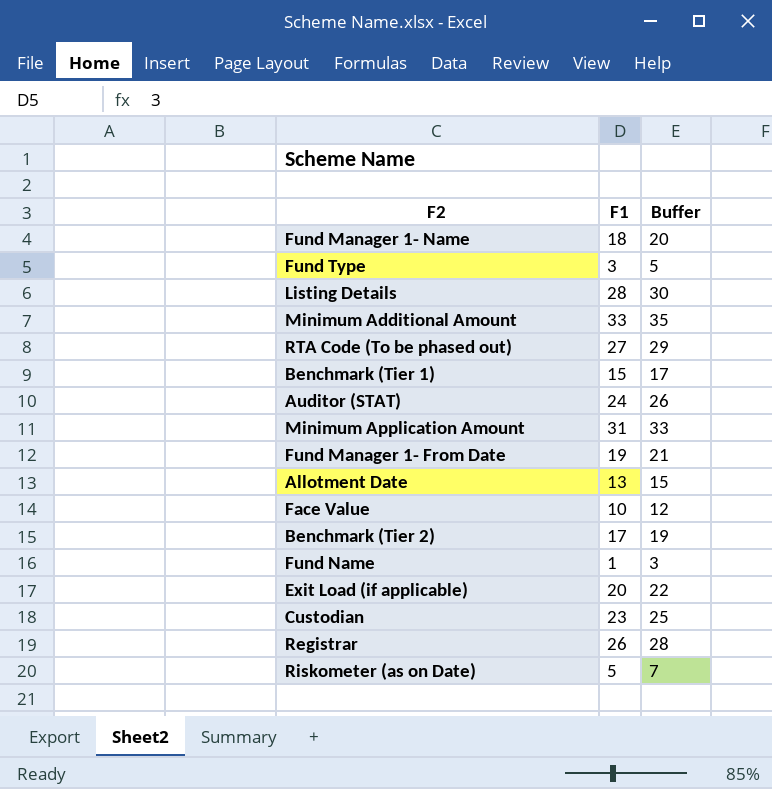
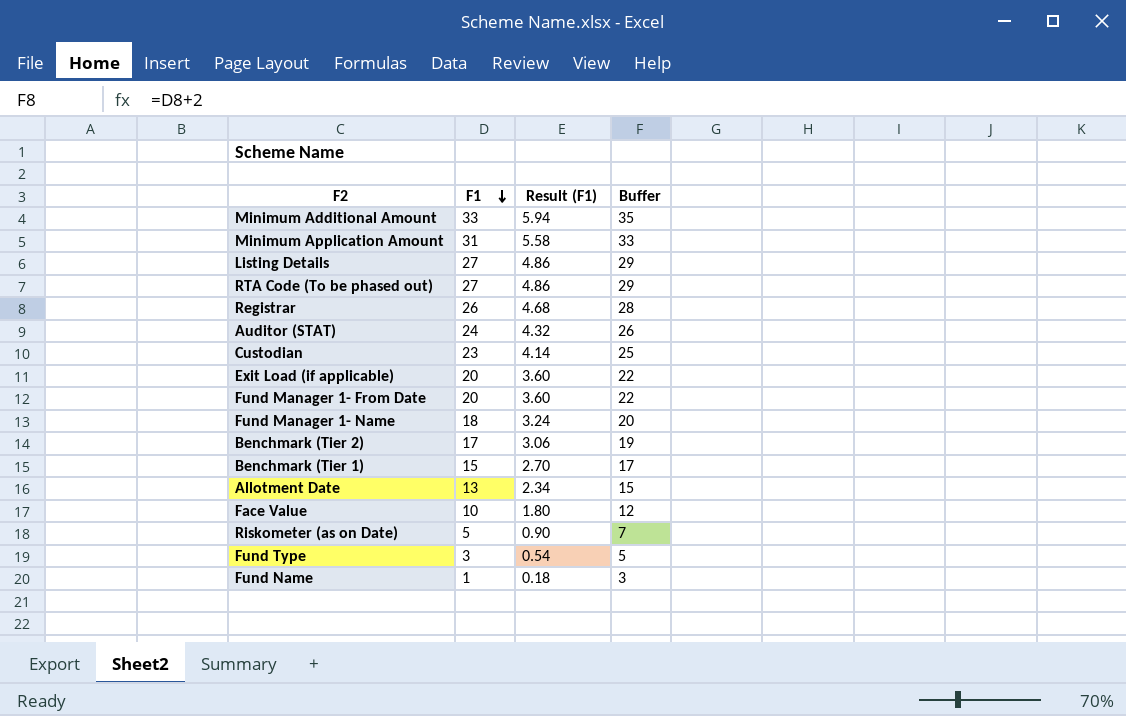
row order: none -> F1 descending
column Result (F1) | formula: none -> [F1] * 0.18
Listing Details | F1: 28 -> 27
Listing Details | Buffer: 30 -> 29
Fund Manager 1- From Date | F1: 19 -> 20
Fund Manager 1- From Date | Buffer: 21 -> 22

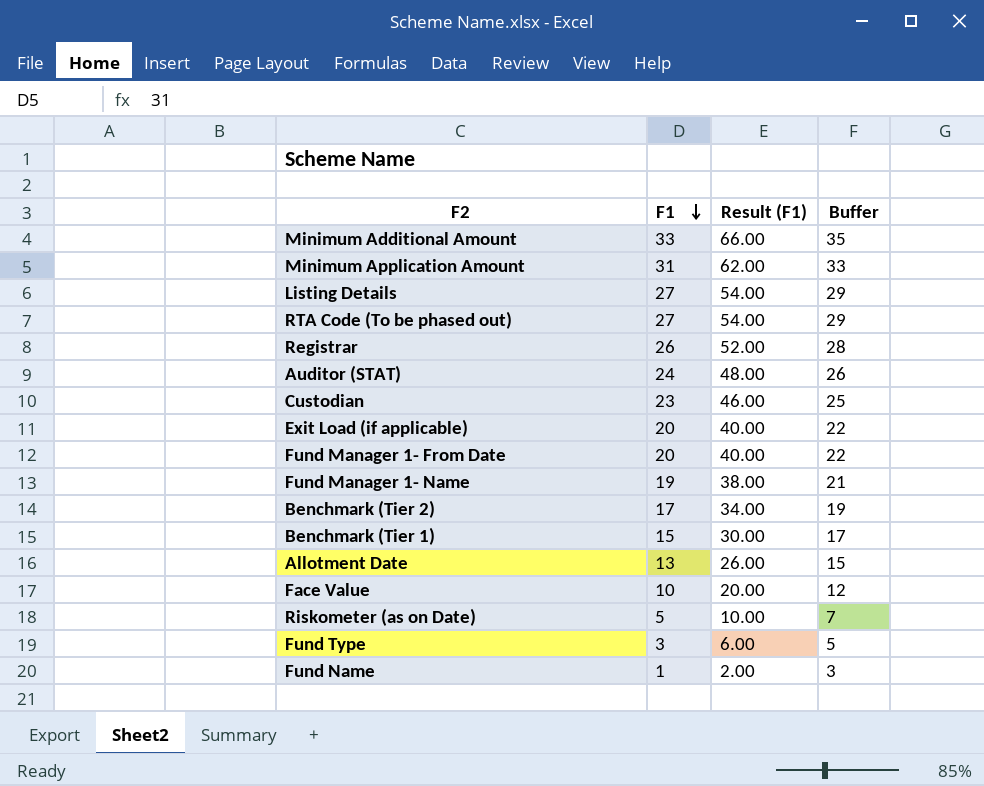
column Result (F1) | formula: [F1] * 0.18 -> [F1] * 2
Fund Manager 1- Name | F1: 18 -> 19
Fund Manager 1- Name | Buffer: 20 -> 21

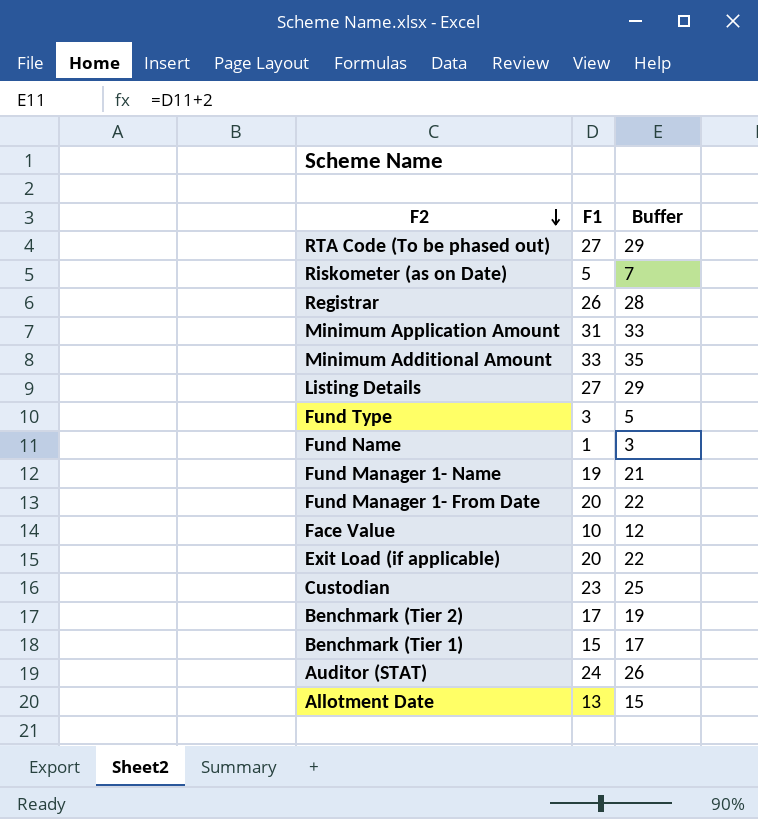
row order: F1 descending -> F2 descending
column Result (F1) | formula: [F1] * 2 -> none

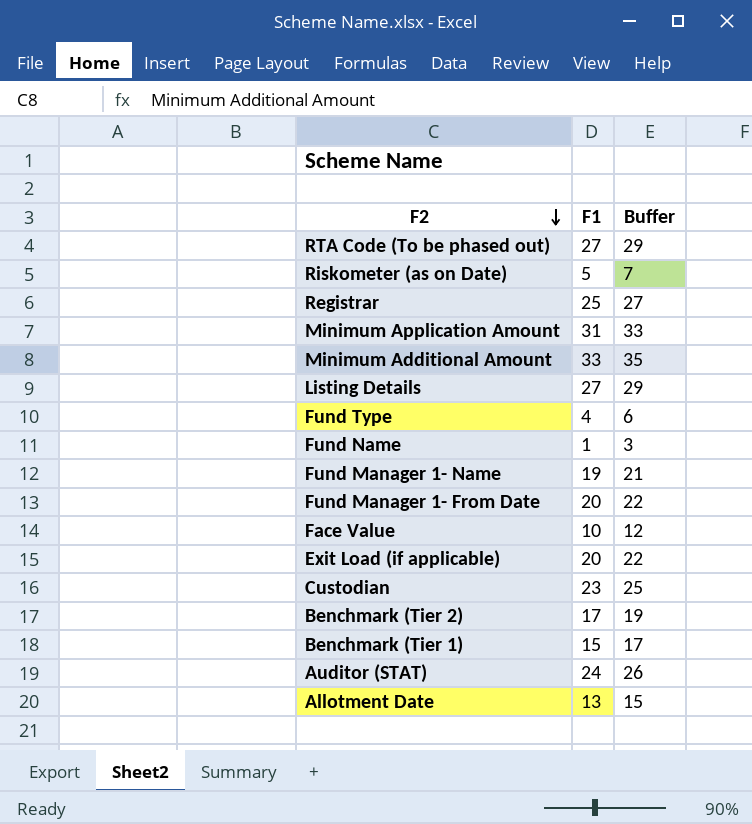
Registrar | F1: 26 -> 25
Registrar | Buffer: 28 -> 27
Fund Type | F1: 3 -> 4
Fund Type | Buffer: 5 -> 6

